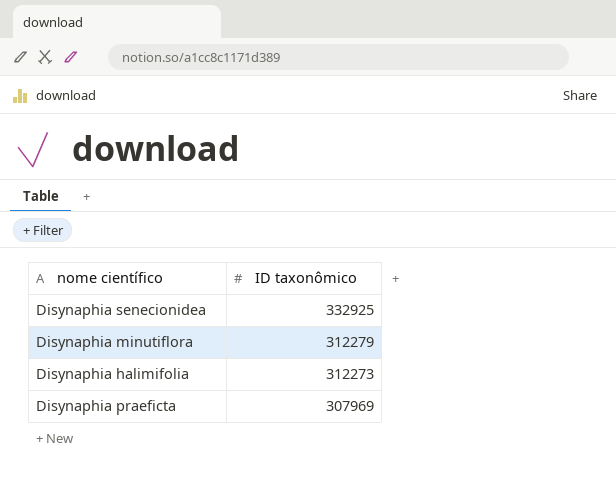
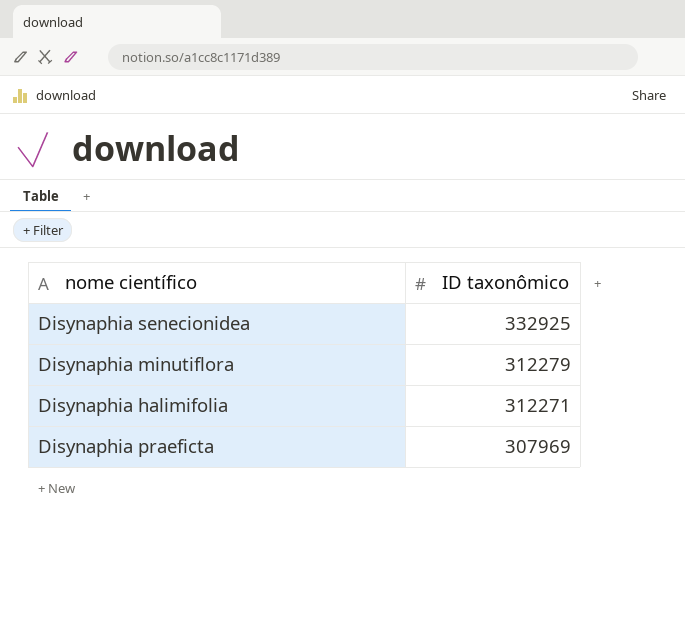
Disynaphia halimifolia | ID taxonômico: 312273 -> 312271

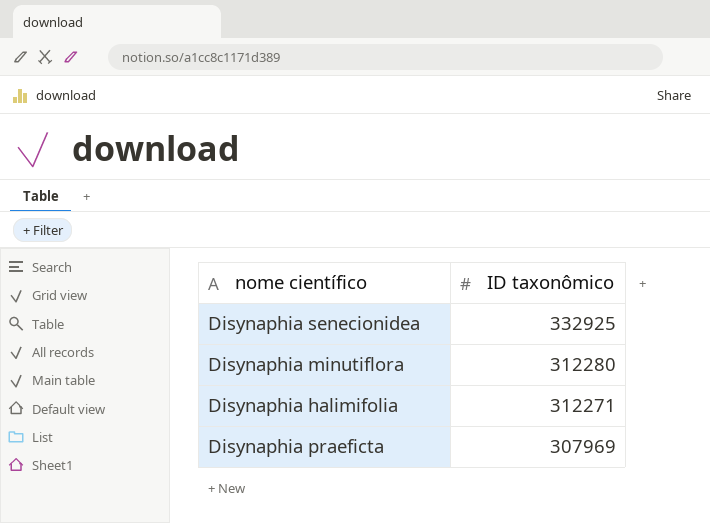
Disynaphia minutiflora | ID taxonômico: 312279 -> 312280

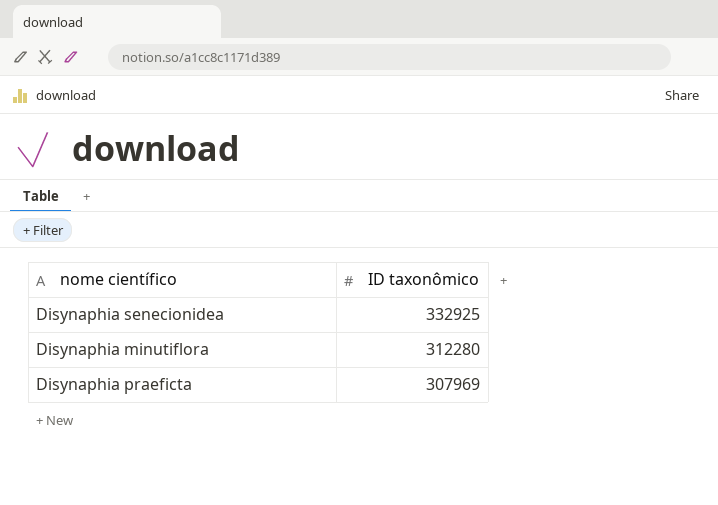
row Disynaphia halimifolia: 312271 -> none

